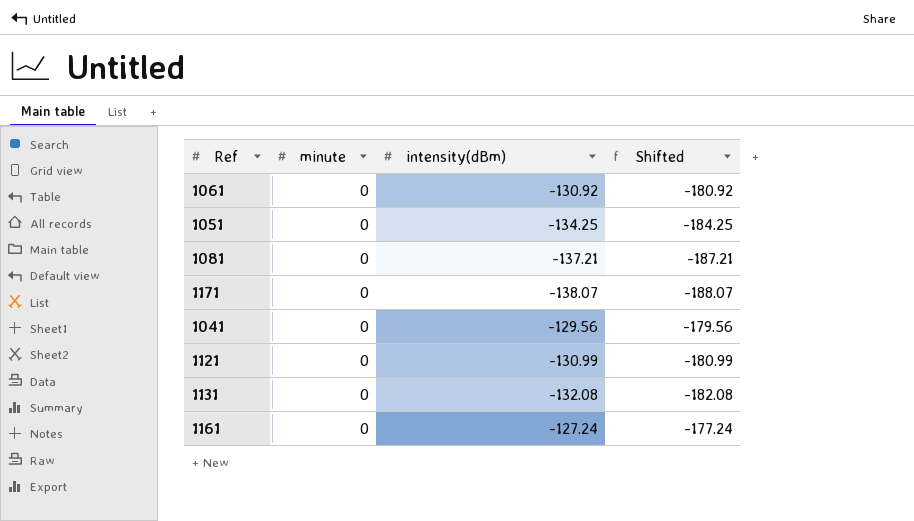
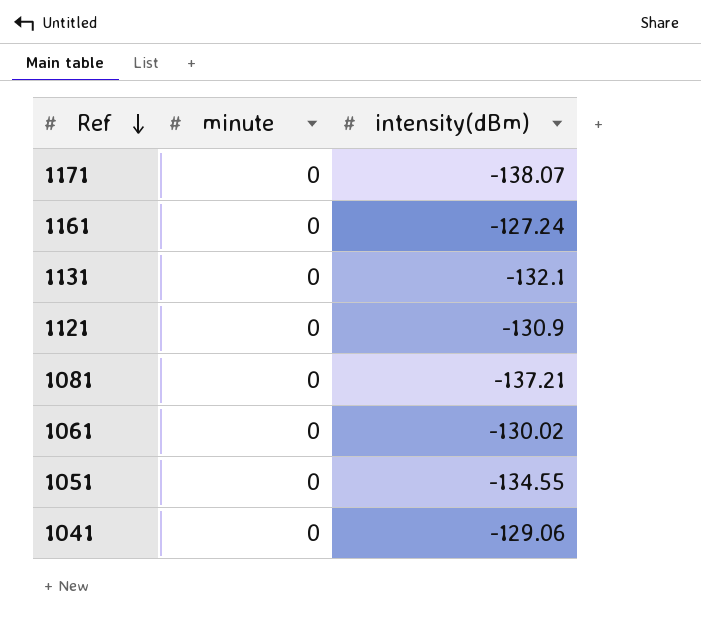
row order: none -> Ref descending
column Shifted | formula: [intensity(dBm)] - 50 -> none
1131 | intensity(dBm): -132.08 -> -132.1
1121 | intensity(dBm): -130.99 -> -130.9
1061 | intensity(dBm): -130.92 -> -130.02
1051 | intensity(dBm): -134.25 -> -134.55
1041 | intensity(dBm): -129.56 -> -129.06

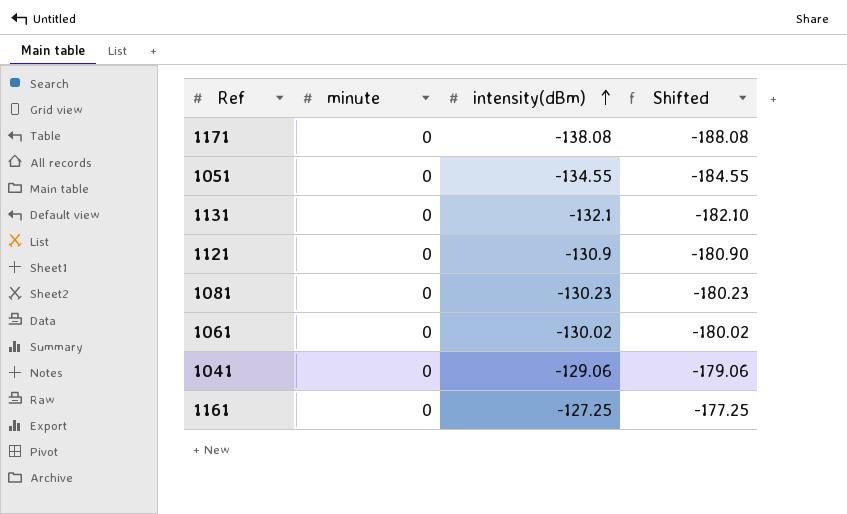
row order: Ref descending -> intensity(dBm) ascending
column Shifted | formula: none -> [intensity(dBm)] - 50
1171 | intensity(dBm): -138.07 -> -138.08
1081 | intensity(dBm): -137.21 -> -130.23
1161 | intensity(dBm): -127.24 -> -127.25

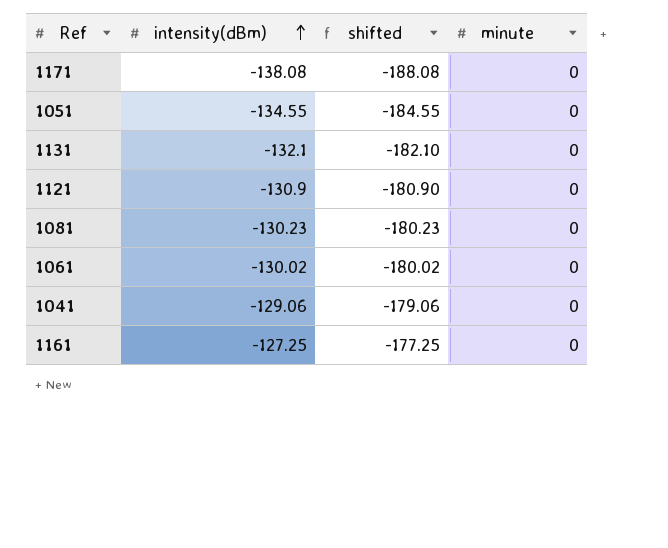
column name: Shifted -> shifted
column minute | position: 2 -> 4

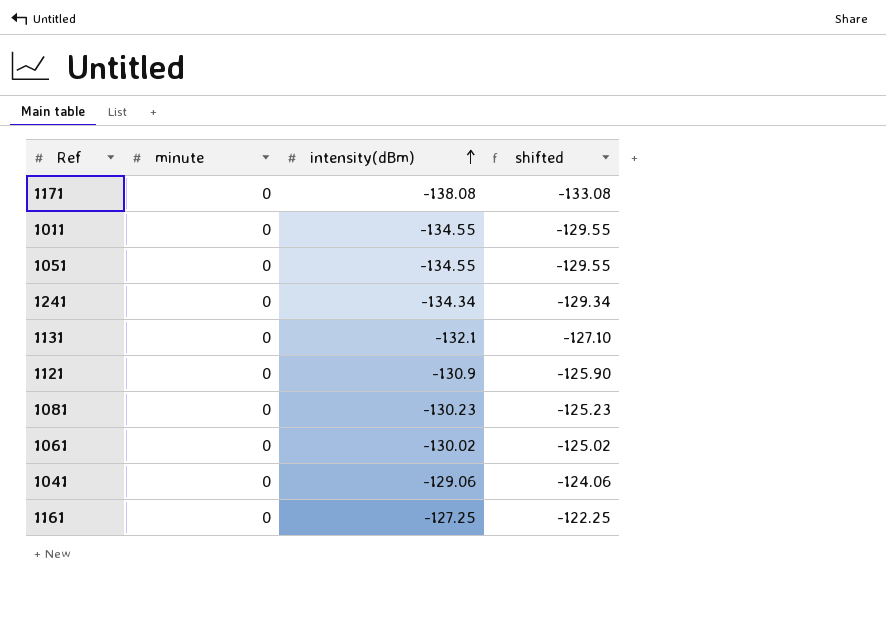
column minute | position: 4 -> 2
column shifted | formula: [intensity(dBm)] - 50 -> [intensity(dBm)] + 5
row 1011: none -> 0 | -134.55 | -129.55
row 1241: none -> 0 | -134.34 | -129.34

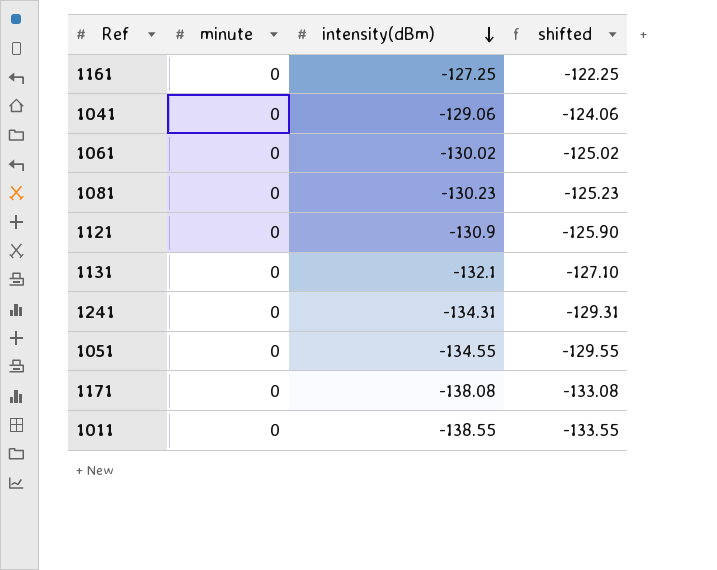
row order: intensity(dBm) ascending -> intensity(dBm) descending
1241 | intensity(dBm): -134.34 -> -134.31
1241 | shifted: -129.34 -> -129.31
1011 | intensity(dBm): -134.55 -> -138.55
1011 | shifted: -129.55 -> -133.55

